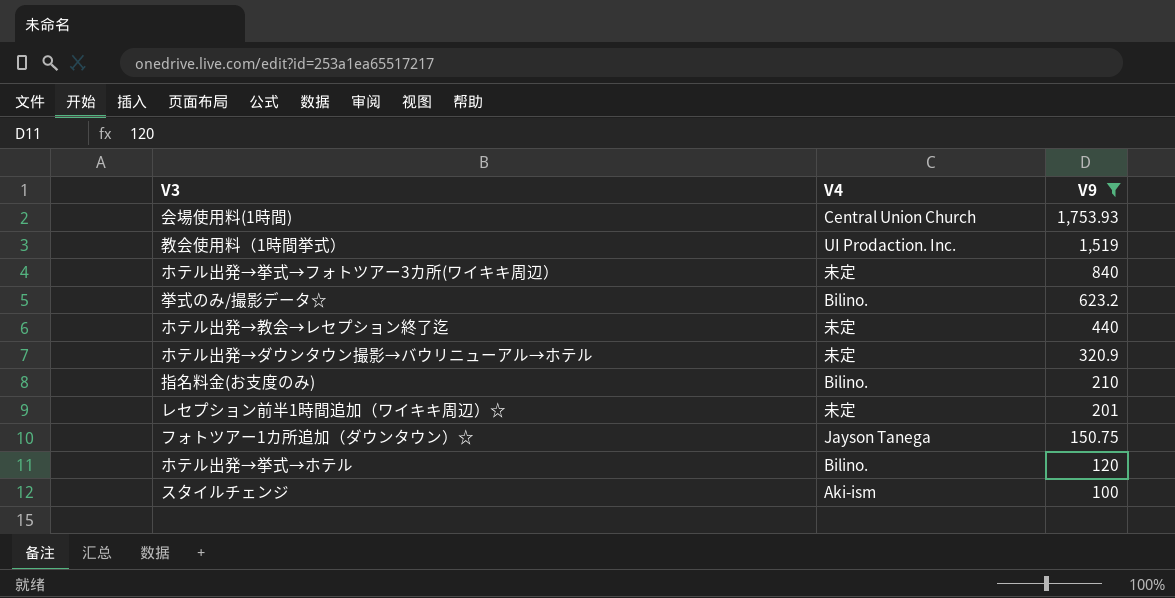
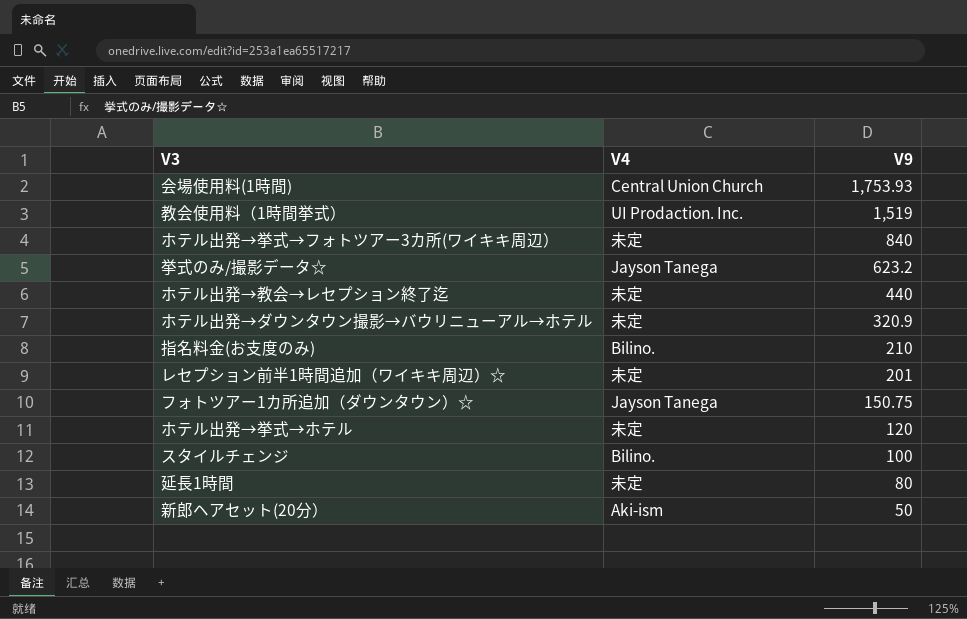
filter: V9 >= 100 -> none
挙式のみ/撮影データ☆ | V4: Bilino. -> Jayson Tanega
ホテル出発→挙式→ホテル | V4: Bilino. -> 未定
スタイルチェンジ | V4: Aki-ism -> Bilino.

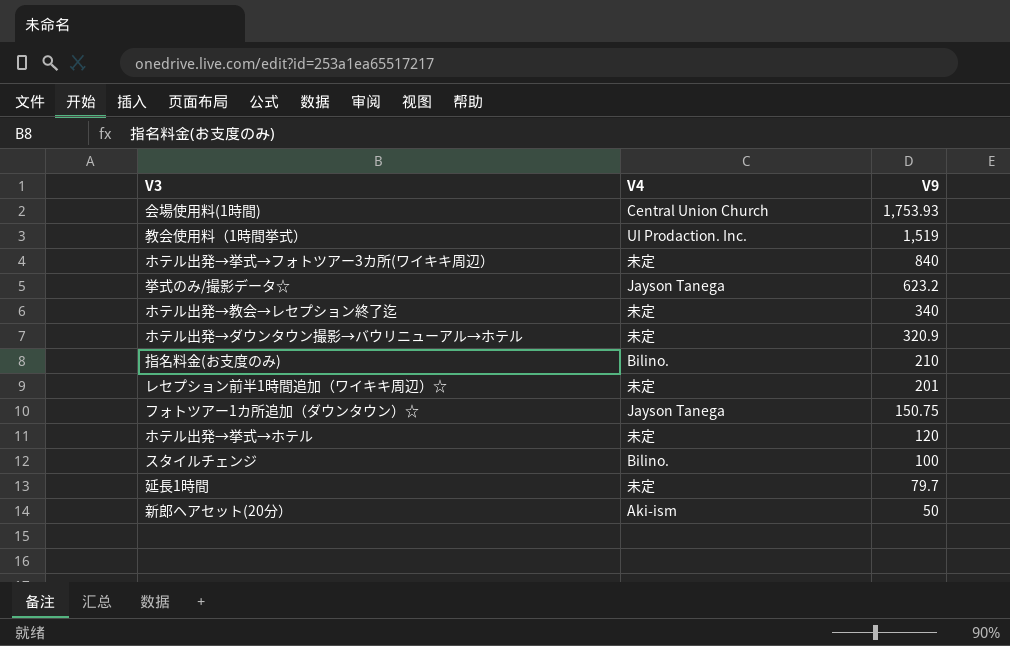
ホテル出発→教会→レセプション終了迄 | V9: 440 -> 340
延長1時間 | V9: 80 -> 79.7

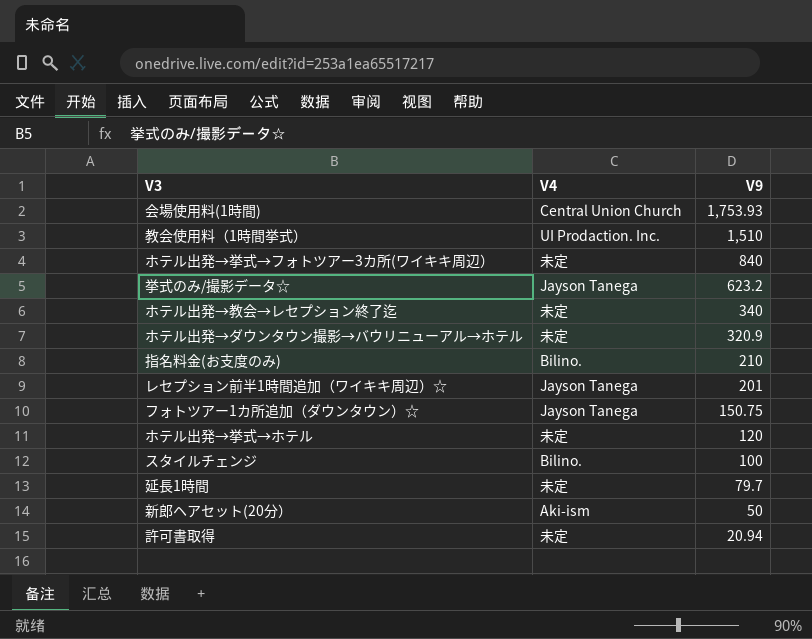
教会使用料（1時間挙式） | V9: 1,519 -> 1,510
レセプション前半1時間追加（ワイキキ周辺）☆ | V4: 未定 -> Jayson Tanega
row 許可書取得: none -> 未定 | 20.94

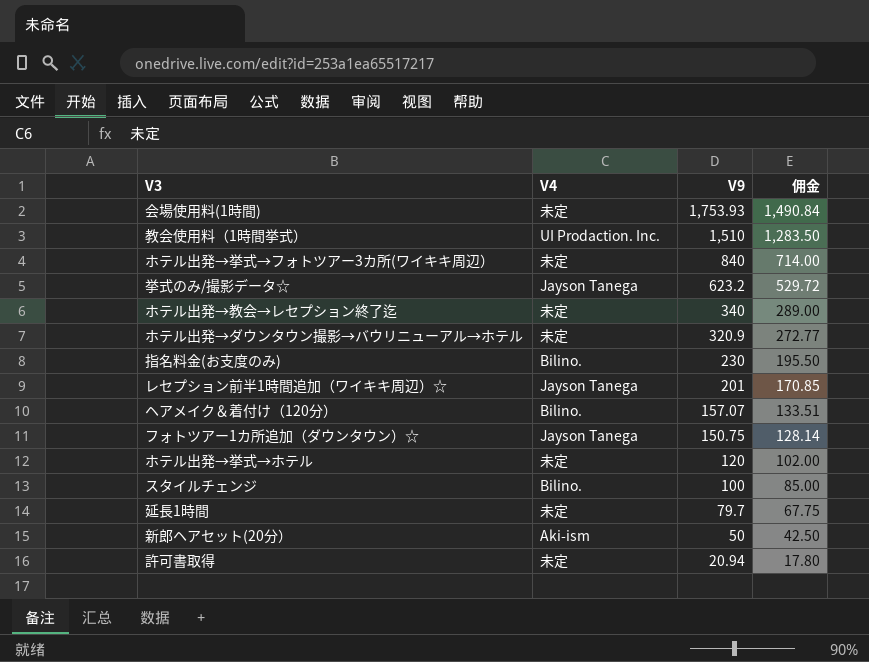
column 佣金 | formula: none -> [V9] * 0.85
会場使用料(1時間) | V4: Central Union Church -> 未定
指名料金(お支度のみ) | V9: 210 -> 230
row ヘアメイク＆着付け（120分）: none -> Bilino. | 157.07 | 133.51

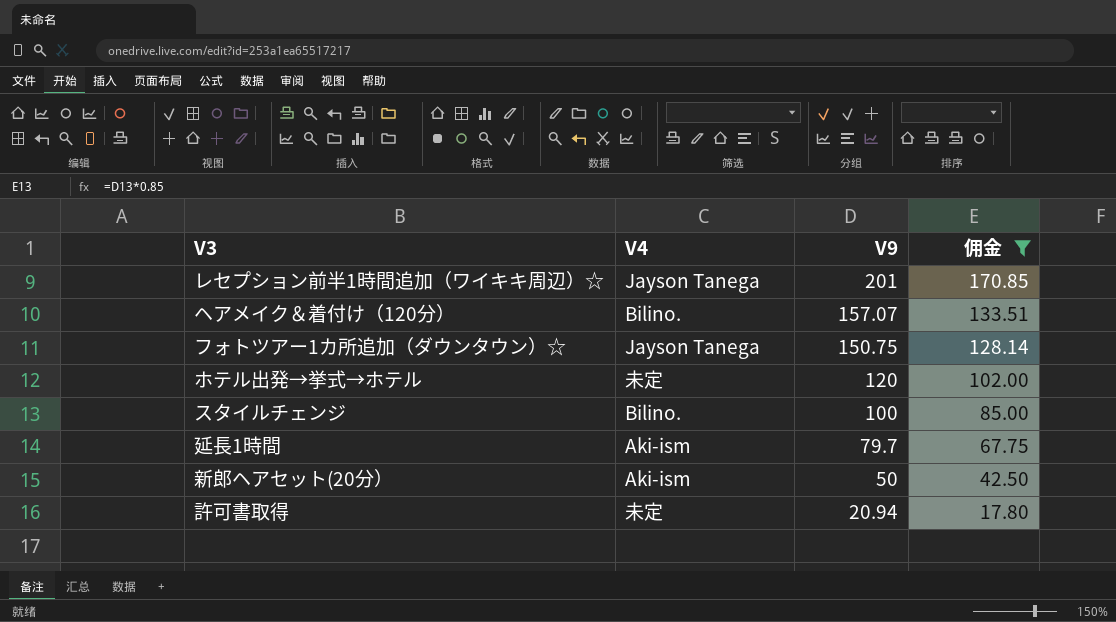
filter: none -> 佣金 <= 170.85
延長1時間 | V4: 未定 -> Aki-ism

